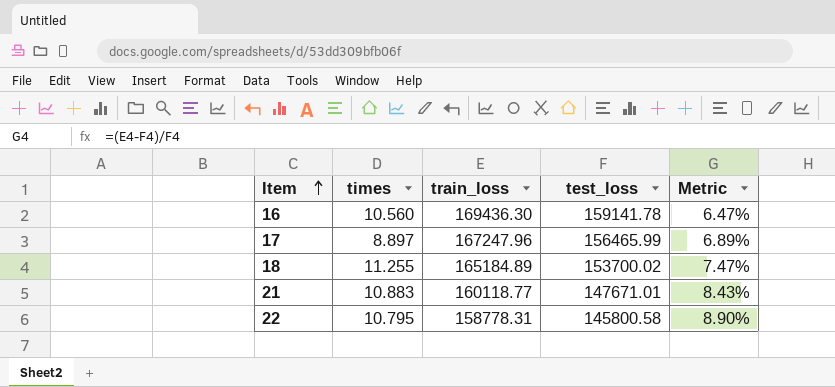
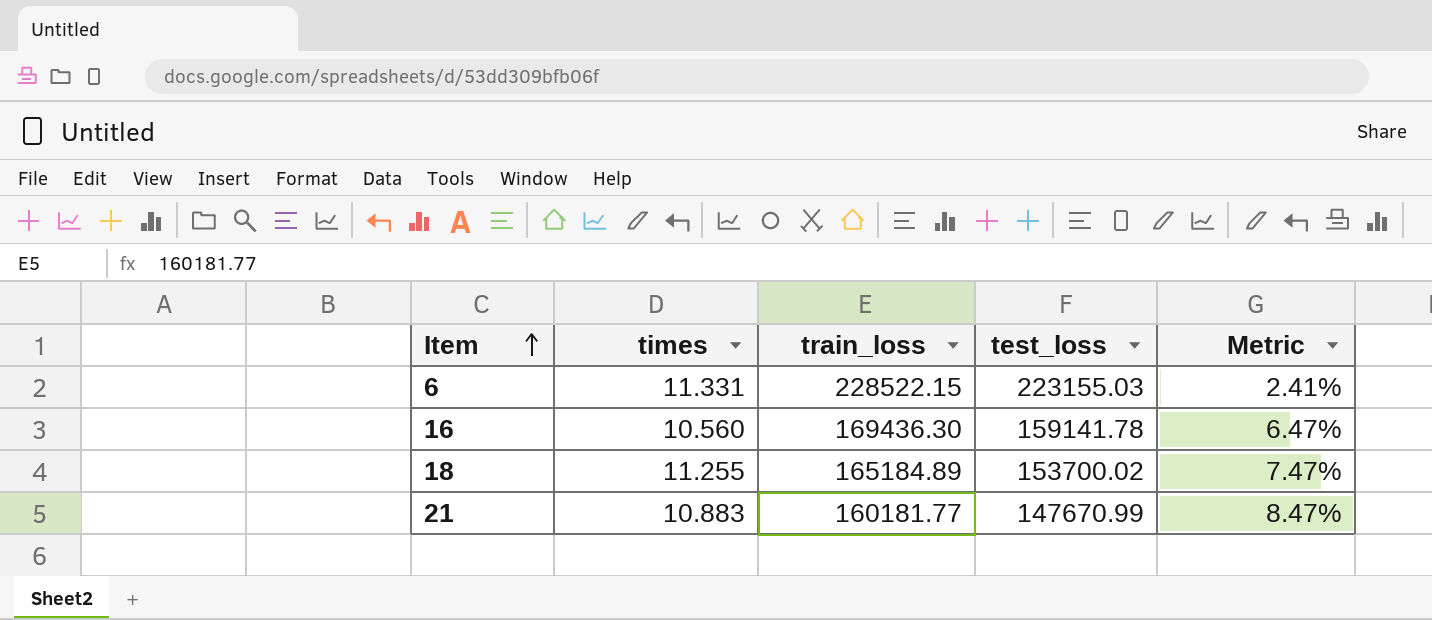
row 17: 8.897 | 167247.96 | 156465.99 | 6.89% -> none
row 22: 10.795 | 158778.31 | 145800.58 | 8.90% -> none
row 6: none -> 11.331 | 228522.15 | 223155.03 | 2.41%
21 | train_loss: 160118.77 -> 160181.77
21 | test_loss: 147671.01 -> 147670.99
21 | Metric: 8.43% -> 8.47%

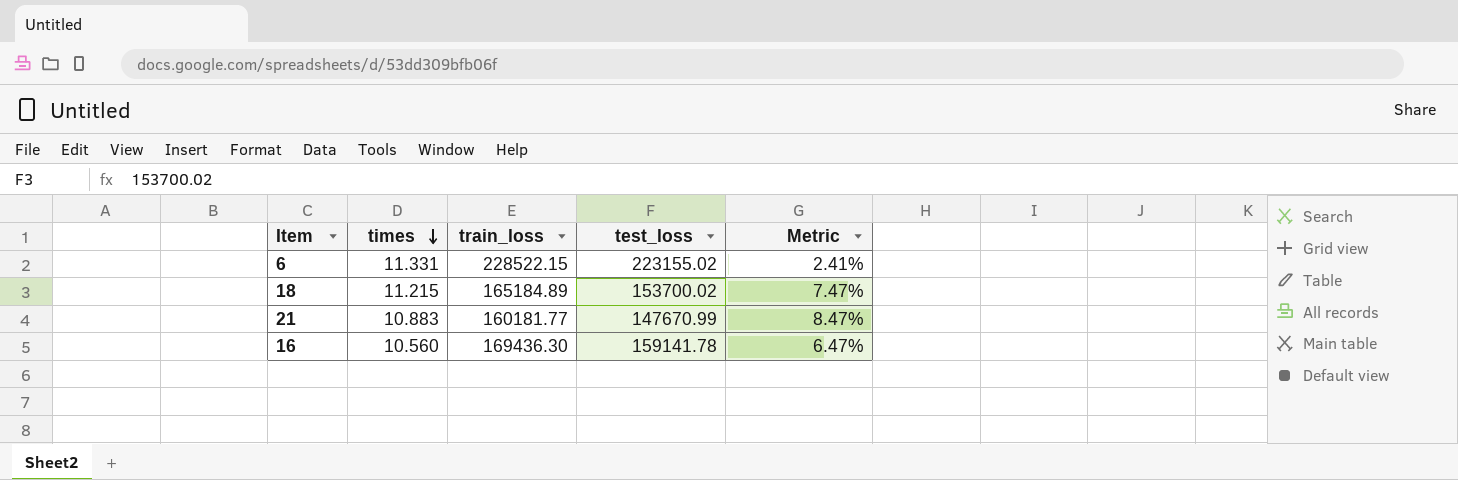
row order: Item ascending -> times descending
6 | test_loss: 223155.03 -> 223155.02
18 | times: 11.255 -> 11.215

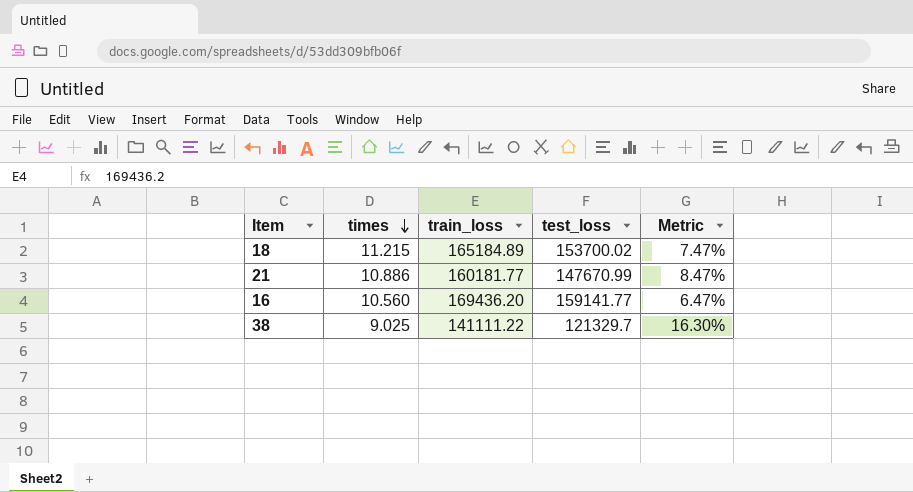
row 6: 11.331 | 228522.15 | 223155.02 | 2.41% -> none
21 | times: 10.883 -> 10.886
16 | train_loss: 169436.30 -> 169436.20
16 | test_loss: 159141.78 -> 159141.77
row 38: none -> 9.025 | 141111.22 | 121329.7 | 16.30%

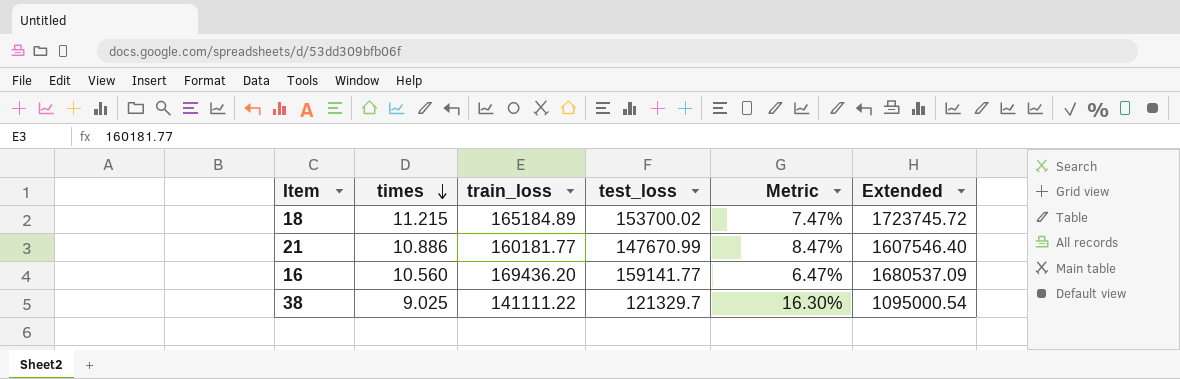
column Extended | formula: none -> [times] * [test_loss]

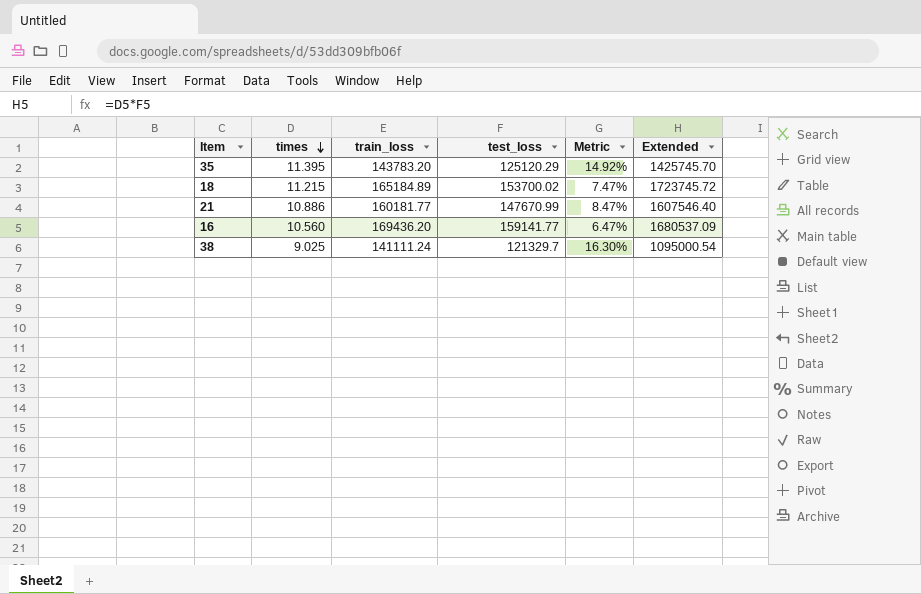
row 35: none -> 11.395 | 143783.20 | 125120.29 | 14.92% | 1425745.70
38 | train_loss: 141111.22 -> 141111.24

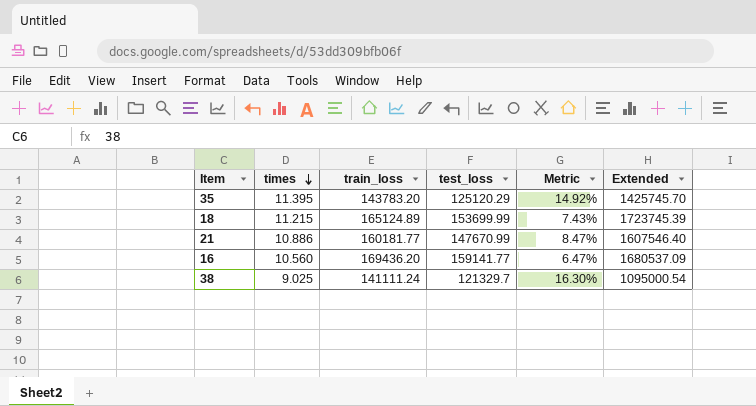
18 | train_loss: 165184.89 -> 165124.89
18 | test_loss: 153700.02 -> 153699.99
18 | Metric: 7.47% -> 7.43%
18 | Extended: 1723745.72 -> 1723745.39

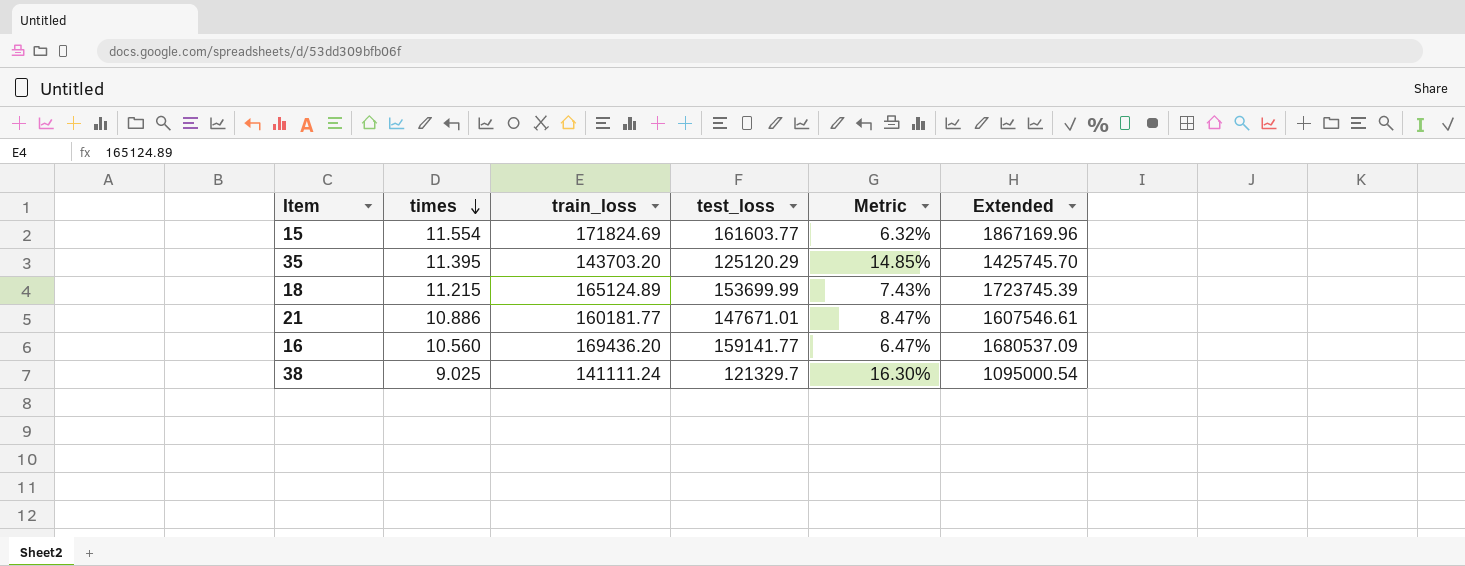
row 15: none -> 11.554 | 171824.69 | 161603.77 | 6.32% | 1867169.96
35 | train_loss: 143783.20 -> 143703.20
35 | Metric: 14.92% -> 14.85%
21 | test_loss: 147670.99 -> 147671.01
21 | Extended: 1607546.40 -> 1607546.61

